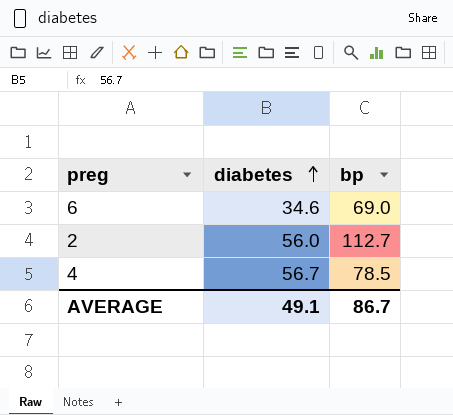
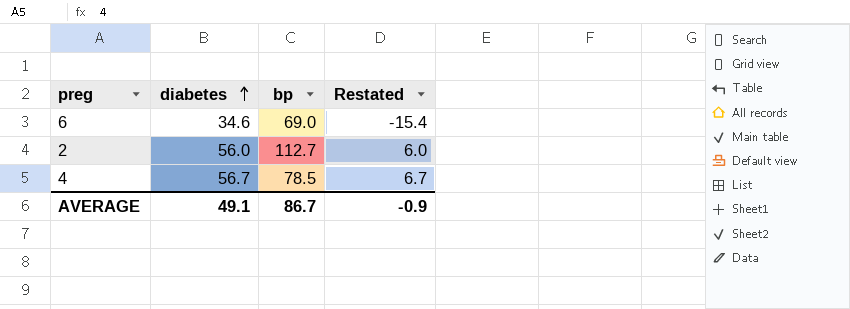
column Restated | formula: none -> [diabetes] - 50

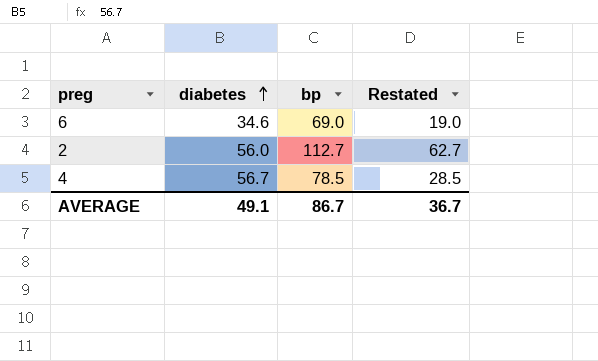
column Restated | formula: [diabetes] - 50 -> [bp] - 50
AVERAGE | Restated: -0.9 -> 36.7

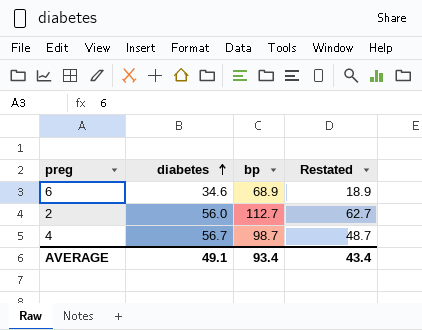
6 | bp: 69.0 -> 68.9
6 | Restated: 19.0 -> 18.9
4 | bp: 78.5 -> 98.7
4 | Restated: 28.5 -> 48.7
AVERAGE | bp: 86.7 -> 93.4
AVERAGE | Restated: 36.7 -> 43.4

